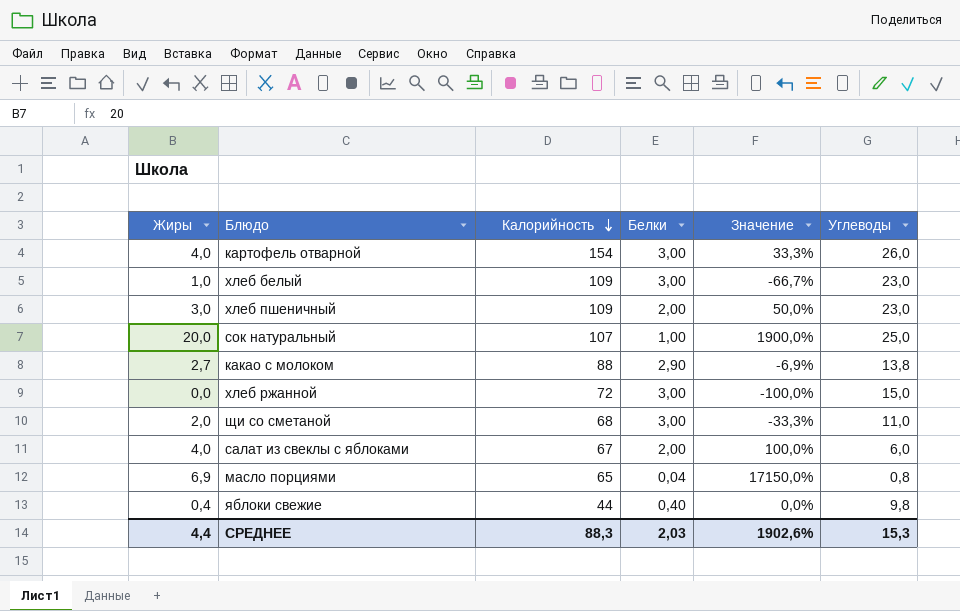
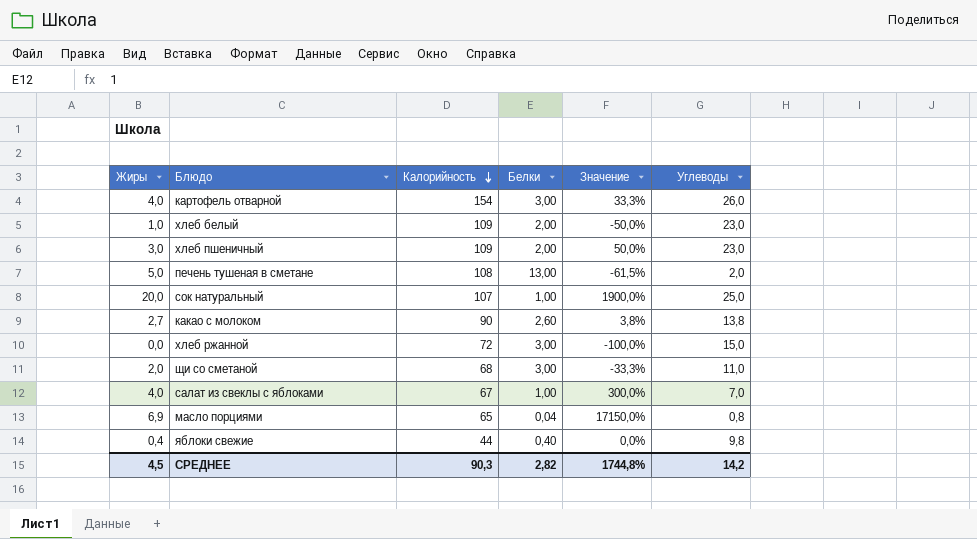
хлеб белый | Белки: 3,00 -> 2,00
хлеб белый | Значение: -66,7% -> -50,0%
row печень тушеная в сметане: none -> 5,0 | 108 | 13,00 | -61,5% | 2,0
какао с молоком | Калорийность: 88 -> 90
какао с молоком | Белки: 2,90 -> 2,60
какао с молоком | Значение: -6,9% -> 3,8%
салат из свеклы с яблоками | Белки: 2,00 -> 1,00
салат из свеклы с яблоками | Значение: 100,0% -> 300,0%
салат из свеклы с яблоками | Углеводы: 6,0 -> 7,0
СРЕДНЕЕ | Жиры: 4,4 -> 4,5
СРЕДНЕЕ | Калорийность: 88,3 -> 90,3
СРЕДНЕЕ | Белки: 2,03 -> 2,82
СРЕДНЕЕ | Значение: 1902,6% -> 1744,8%
СРЕДНЕЕ | Углеводы: 15,3 -> 14,2

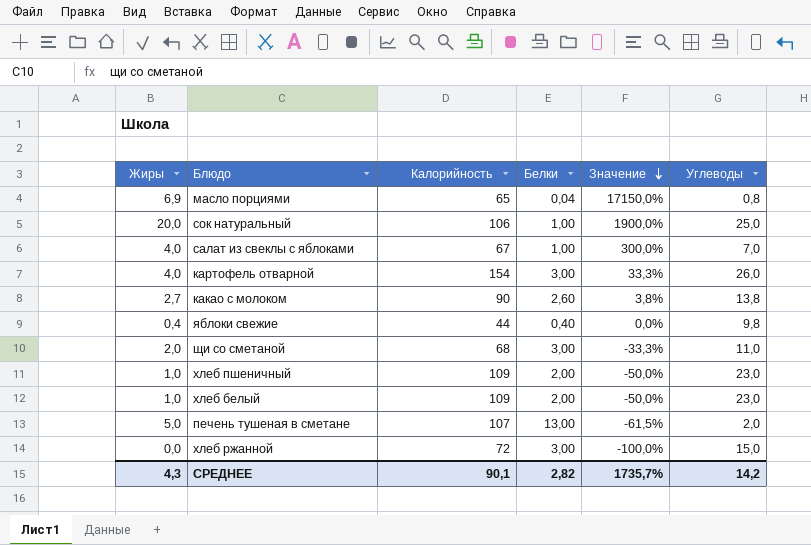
row order: Калорийность descending -> Значение descending
сок натуральный | Калорийность: 107 -> 106
хлеб пшеничный | Жиры: 3,0 -> 1,0
хлеб пшеничный | Значение: 50,0% -> -50,0%
печень тушеная в сметане | Калорийность: 108 -> 107
СРЕДНЕЕ | Жиры: 4,5 -> 4,3
СРЕДНЕЕ | Калорийность: 90,3 -> 90,1
СРЕДНЕЕ | Значение: 1744,8% -> 1735,7%

